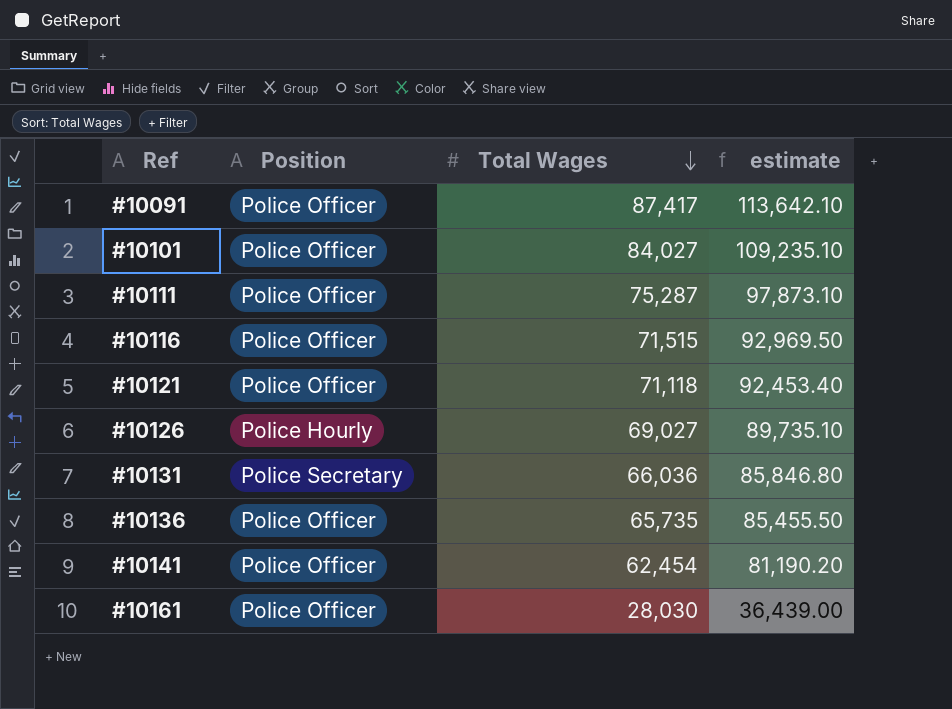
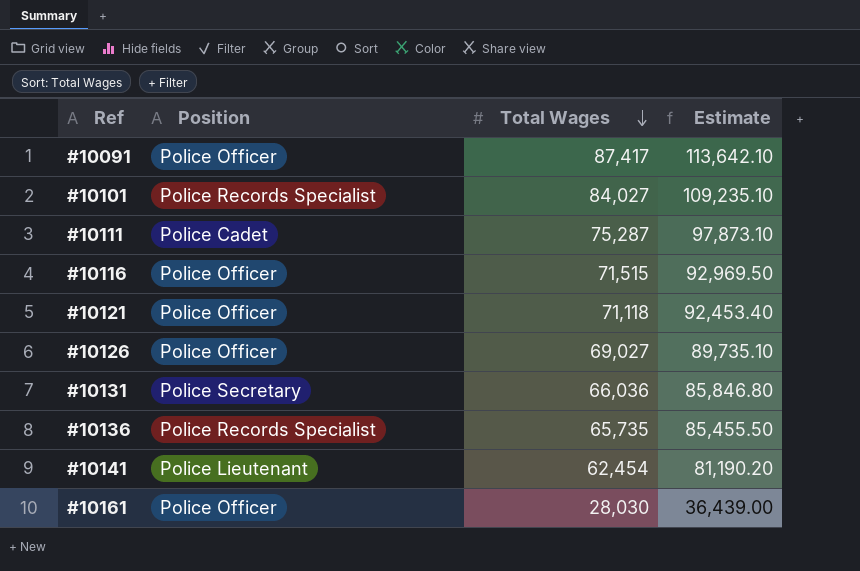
column name: estimate -> Estimate
#10101 | Position: Police Officer -> Police Records Specialist
#10111 | Position: Police Officer -> Police Cadet
#10126 | Position: Police Hourly -> Police Officer
#10136 | Position: Police Officer -> Police Records Specialist
#10141 | Position: Police Officer -> Police Lieutenant

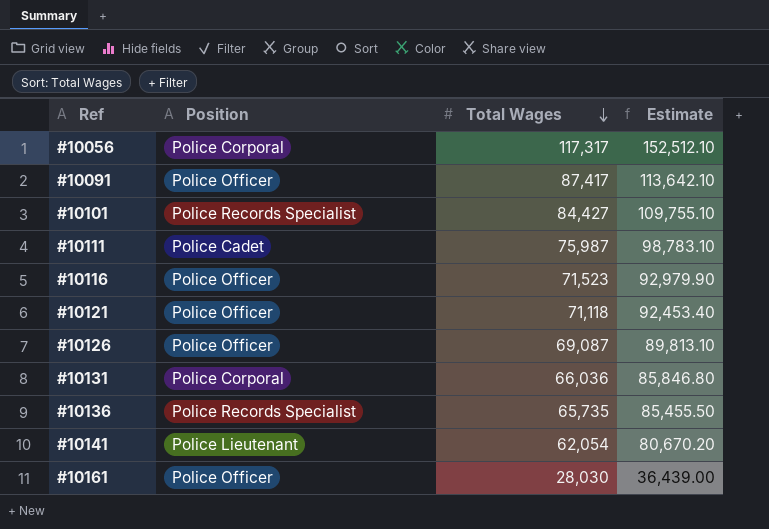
row #10056: none -> Police Corporal | 117,317 | 152,512.10
#10101 | Total Wages: 84,027 -> 84,427
#10101 | Estimate: 109,235.10 -> 109,755.10
#10111 | Total Wages: 75,287 -> 75,987
#10111 | Estimate: 97,873.10 -> 98,783.10
#10116 | Total Wages: 71,515 -> 71,523
#10116 | Estimate: 92,969.50 -> 92,979.90
#10126 | Total Wages: 69,027 -> 69,087
#10126 | Estimate: 89,735.10 -> 89,813.10
#10131 | Position: Police Secretary -> Police Corporal
#10141 | Total Wages: 62,454 -> 62,054
#10141 | Estimate: 81,190.20 -> 80,670.20

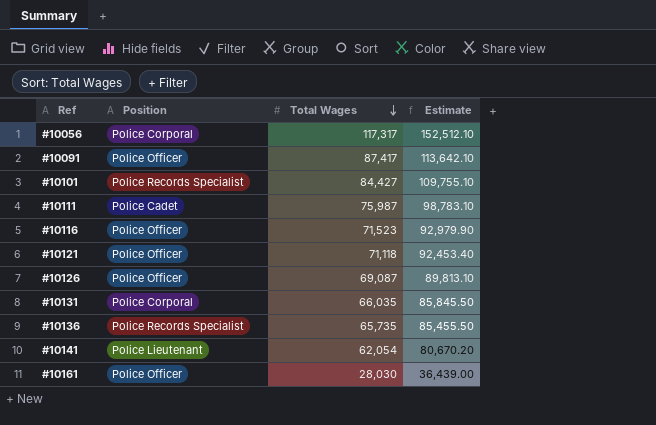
#10131 | Total Wages: 66,036 -> 66,035
#10131 | Estimate: 85,846.80 -> 85,845.50

